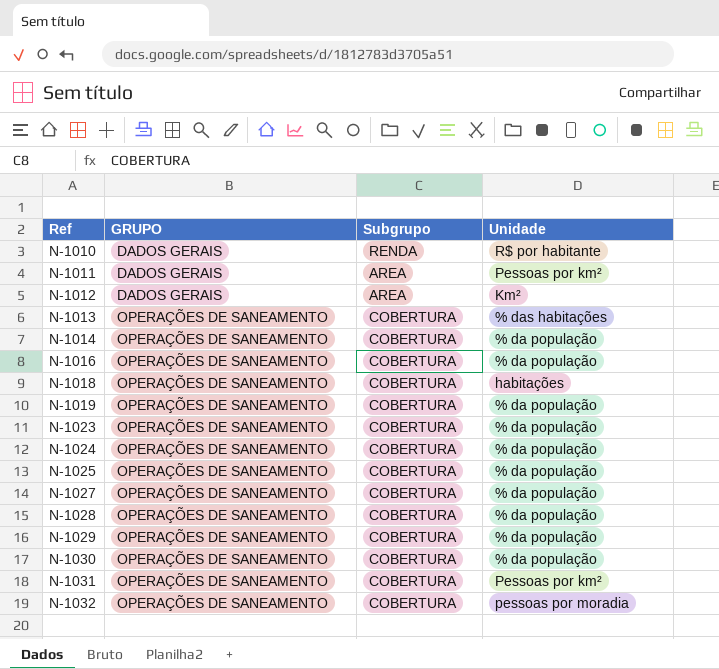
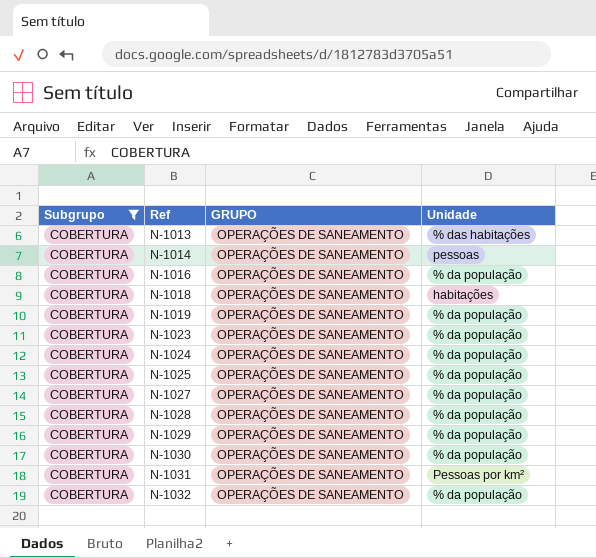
filter: none -> Subgrupo = COBERTURA
column Subgrupo | position: 3 -> 1
N-1014 | Unidade: % da população -> pessoas
N-1032 | Unidade: pessoas por moradia -> % da população

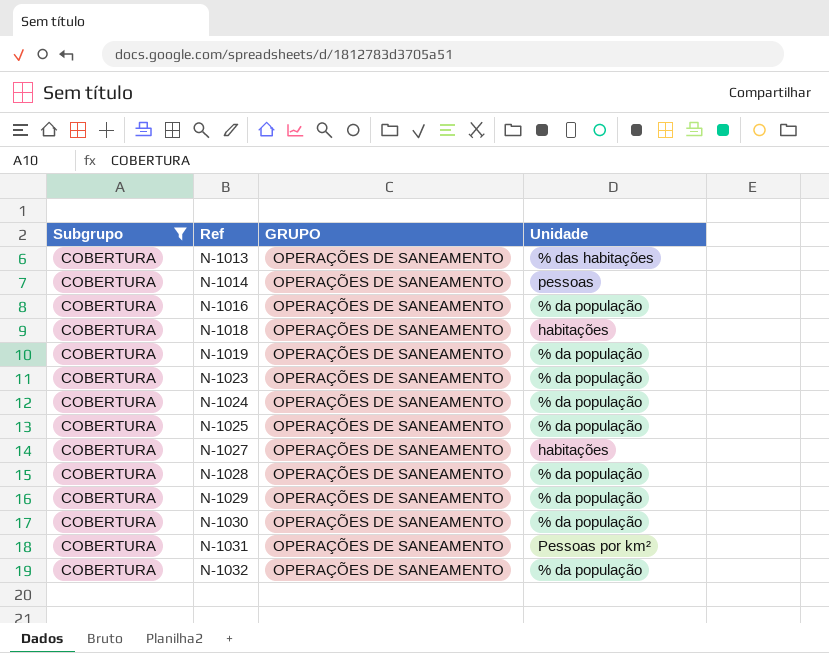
N-1027 | Unidade: % da população -> habitações

